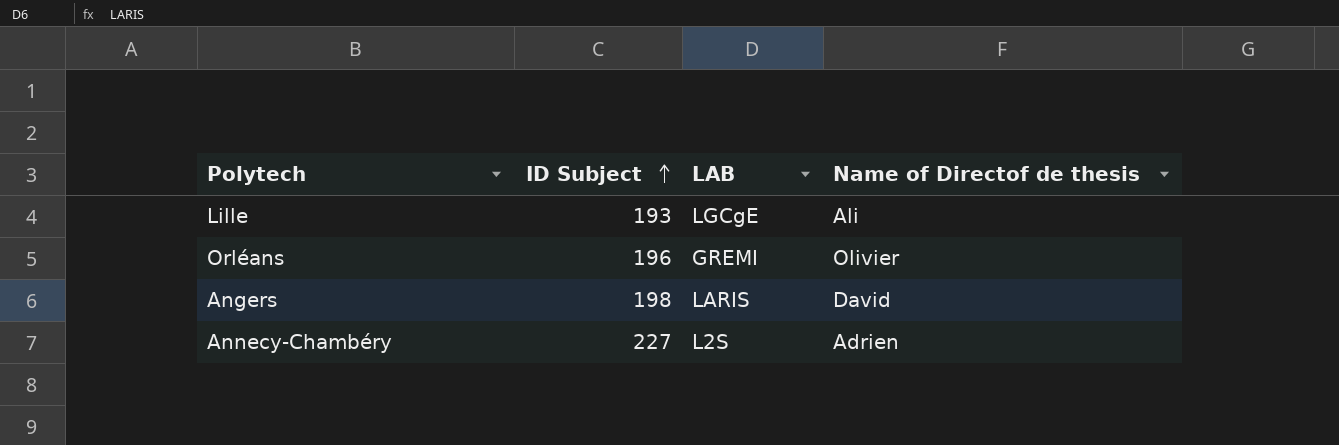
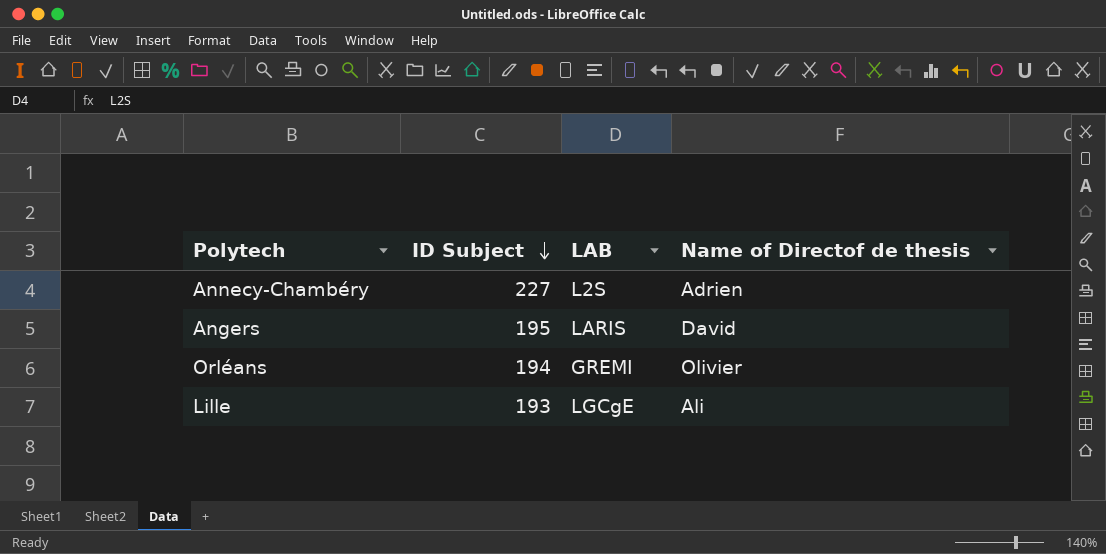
row order: ID Subject ascending -> ID Subject descending
Angers | ID Subject: 198 -> 195
Orléans | ID Subject: 196 -> 194

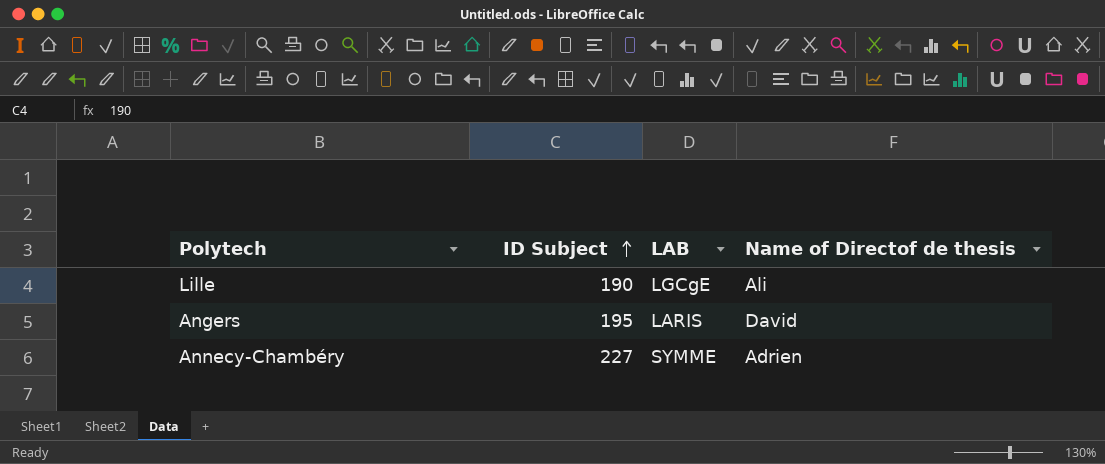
row order: ID Subject descending -> ID Subject ascending
row Orléans: 194 | GREMI | Olivier -> none
Lille | ID Subject: 193 -> 190
Annecy-Chambéry | LAB: L2S -> SYMME

